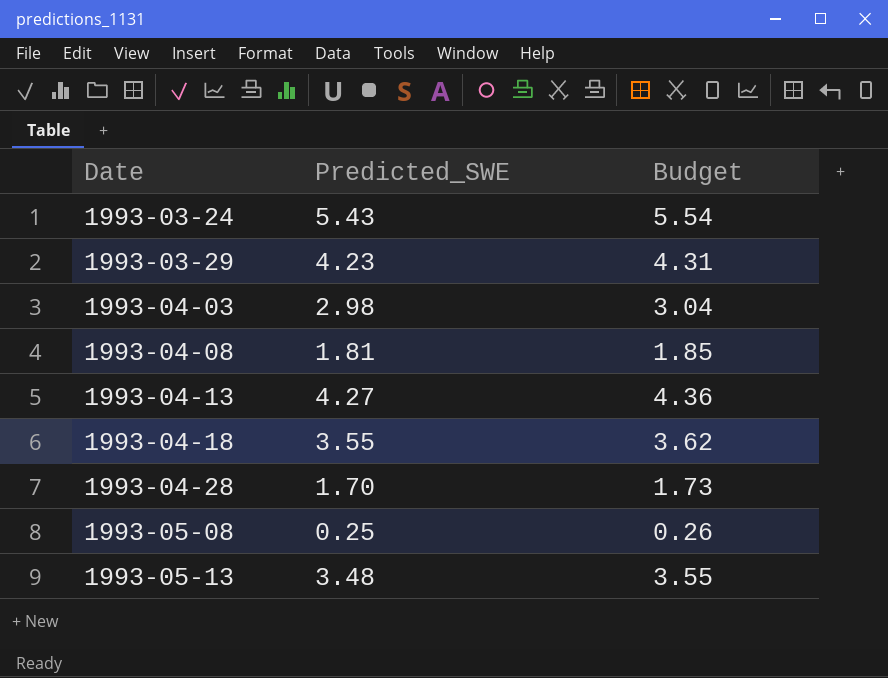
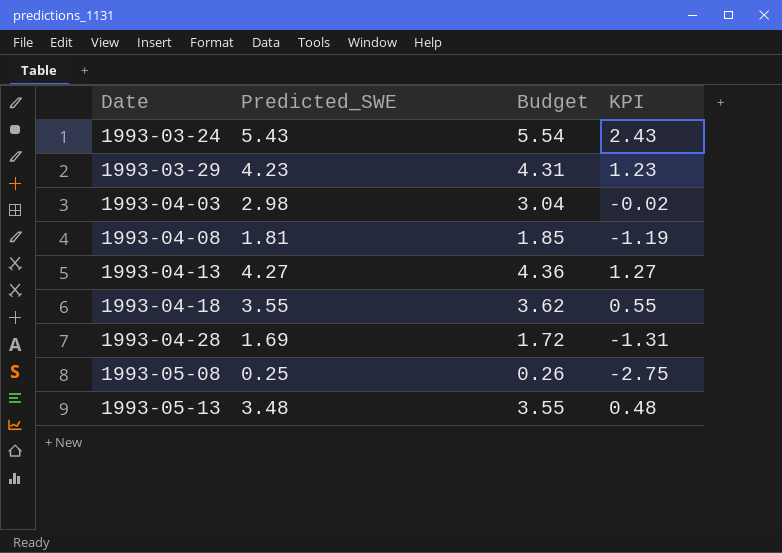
column KPI | formula: none -> [Predicted_SWE] - 3
1993-04-28 | Predicted_SWE: 1.70 -> 1.69
1993-04-28 | Budget: 1.73 -> 1.72

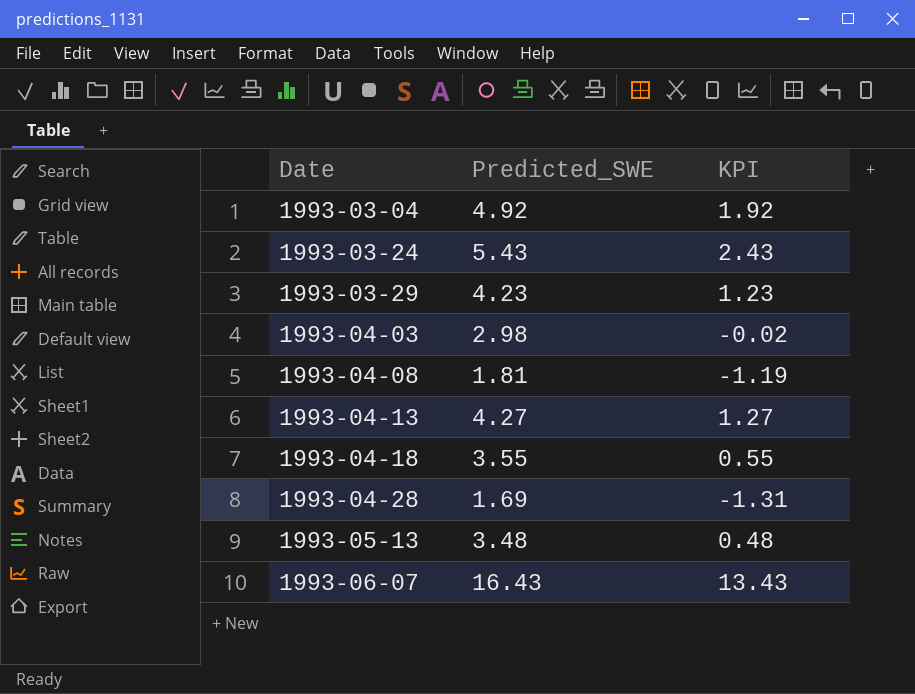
column Budget | formula: [Predicted_SWE] * 1.02 -> none
row 1993-05-08: 0.25 | 0.26 | -2.75 -> none
row 1993-03-04: none -> 4.92 | 1.92
row 1993-06-07: none -> 16.43 | 13.43

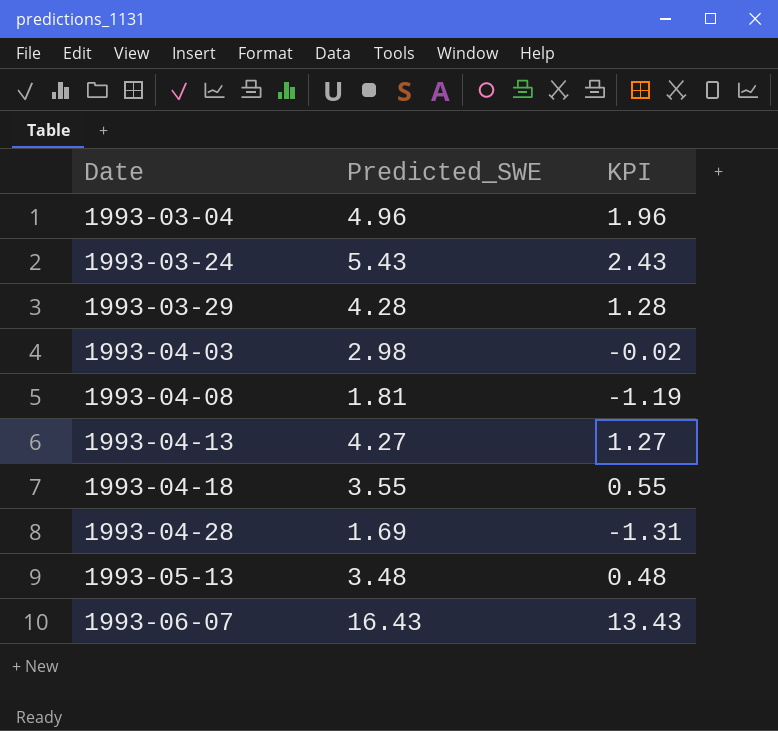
1993-03-04 | Predicted_SWE: 4.92 -> 4.96
1993-03-04 | KPI: 1.92 -> 1.96
1993-03-29 | Predicted_SWE: 4.23 -> 4.28
1993-03-29 | KPI: 1.23 -> 1.28

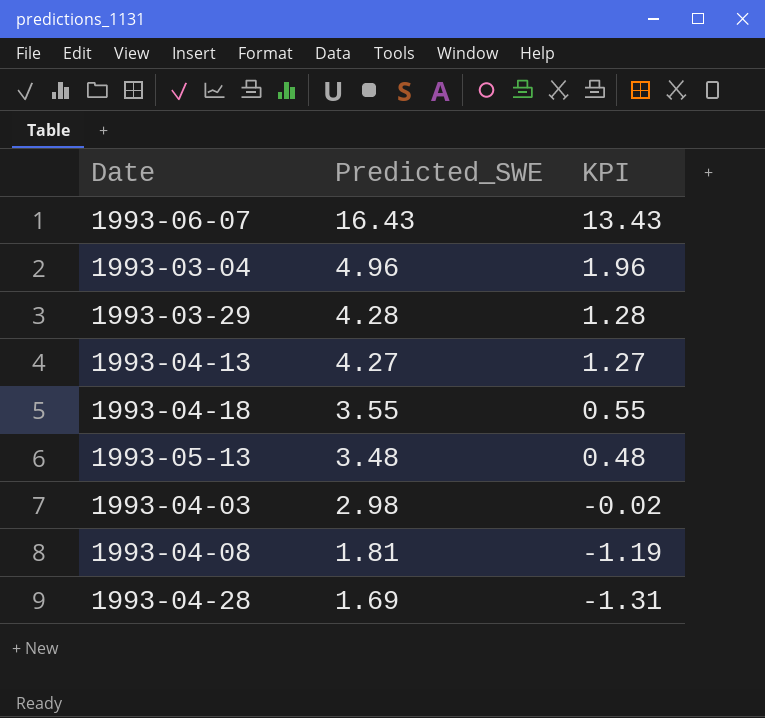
row order: Date ascending -> Predicted_SWE descending
row 1993-03-24: 5.43 | 2.43 -> none

